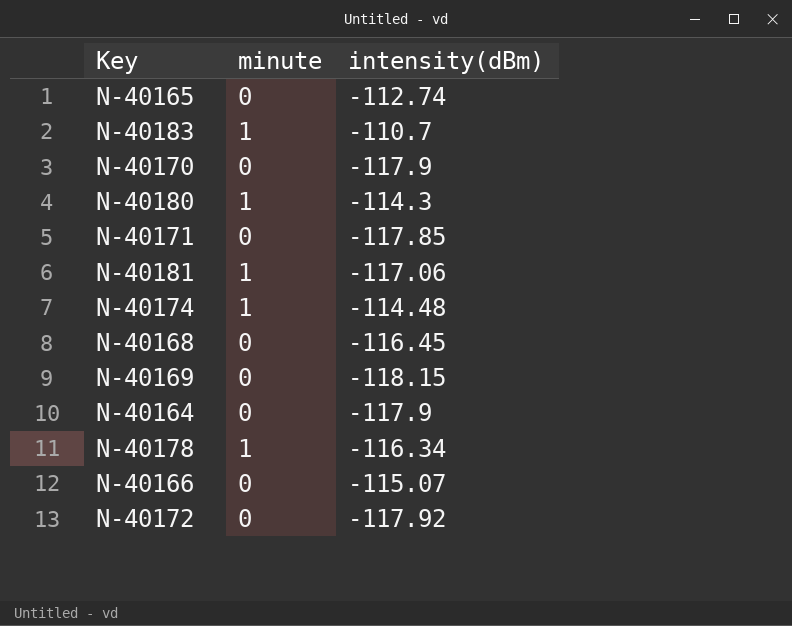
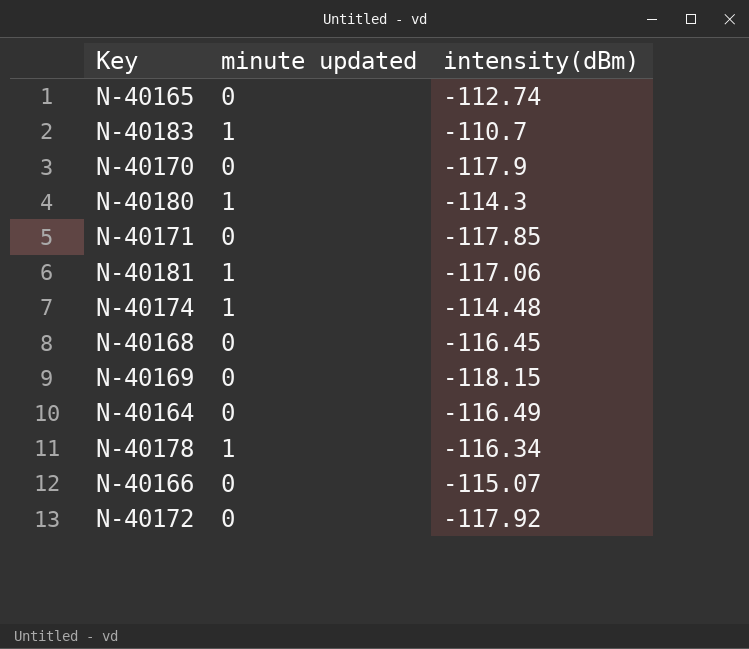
column name: minute -> minute updated
N-40164 | intensity(dBm): -117.9 -> -116.49

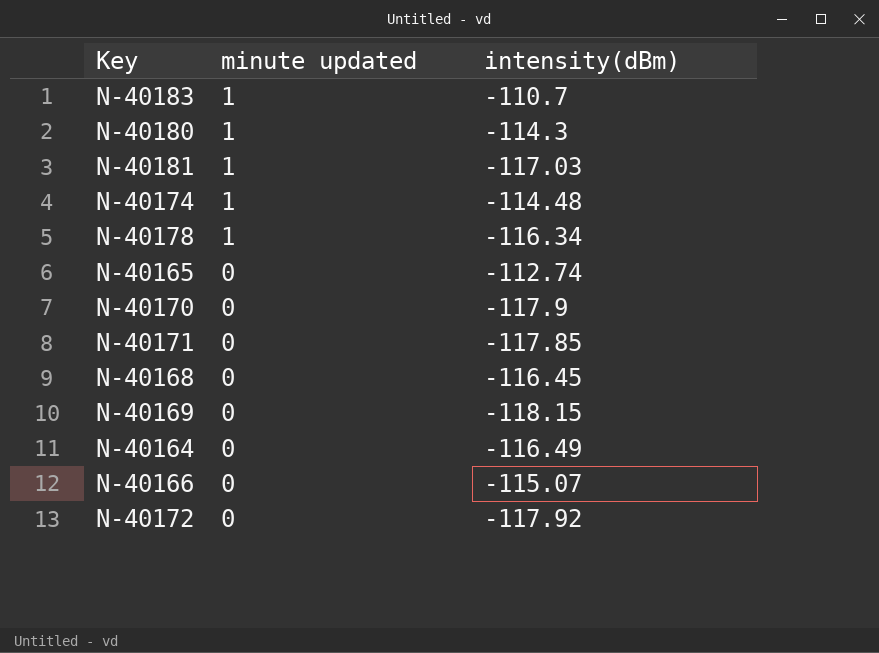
row order: none -> minute updated descending
N-40181 | intensity(dBm): -117.06 -> -117.03

